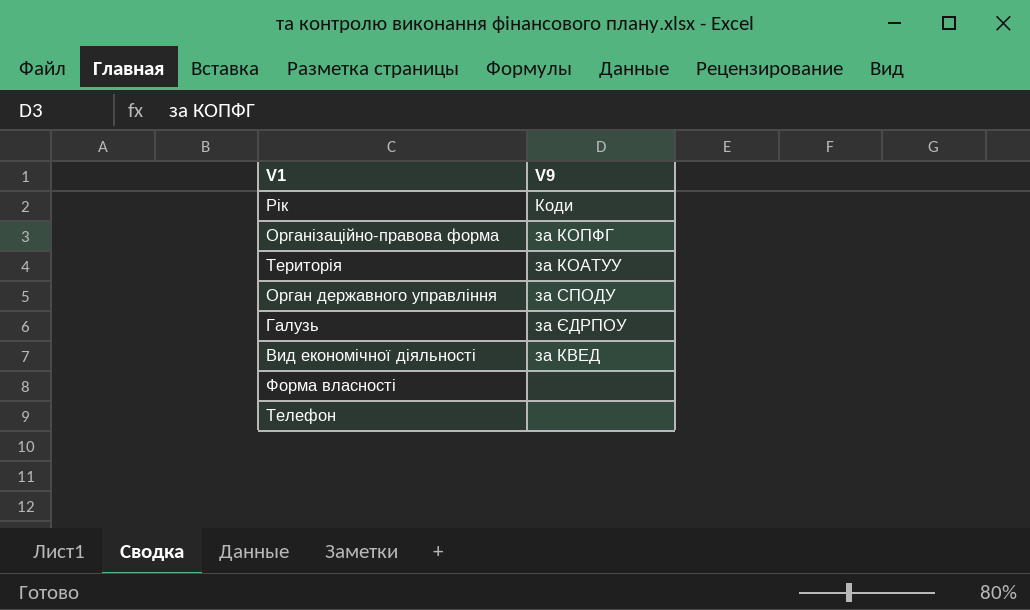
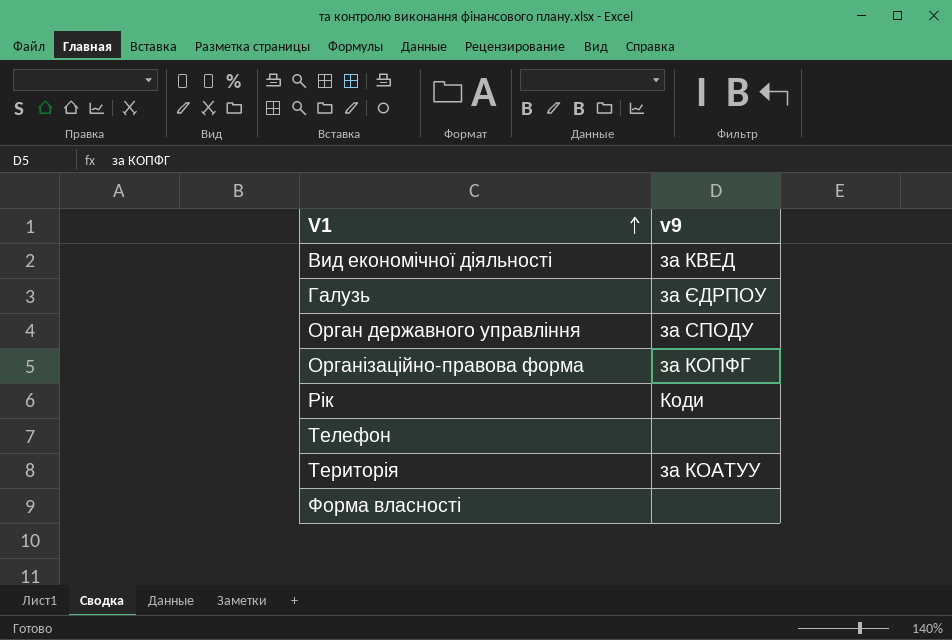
row order: none -> V1 ascending
column name: V9 -> v9

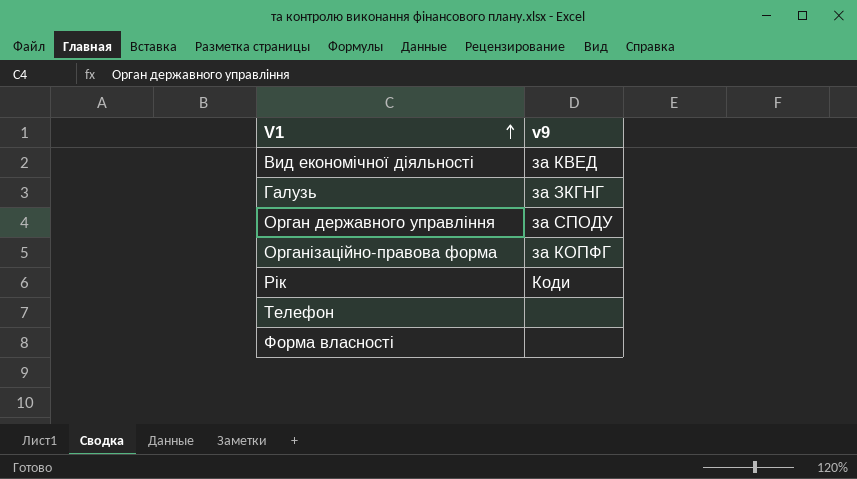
row Територія: за КОАТУУ -> none
Галузь | v9: за ЄДРПОУ -> за ЗКГНГ

